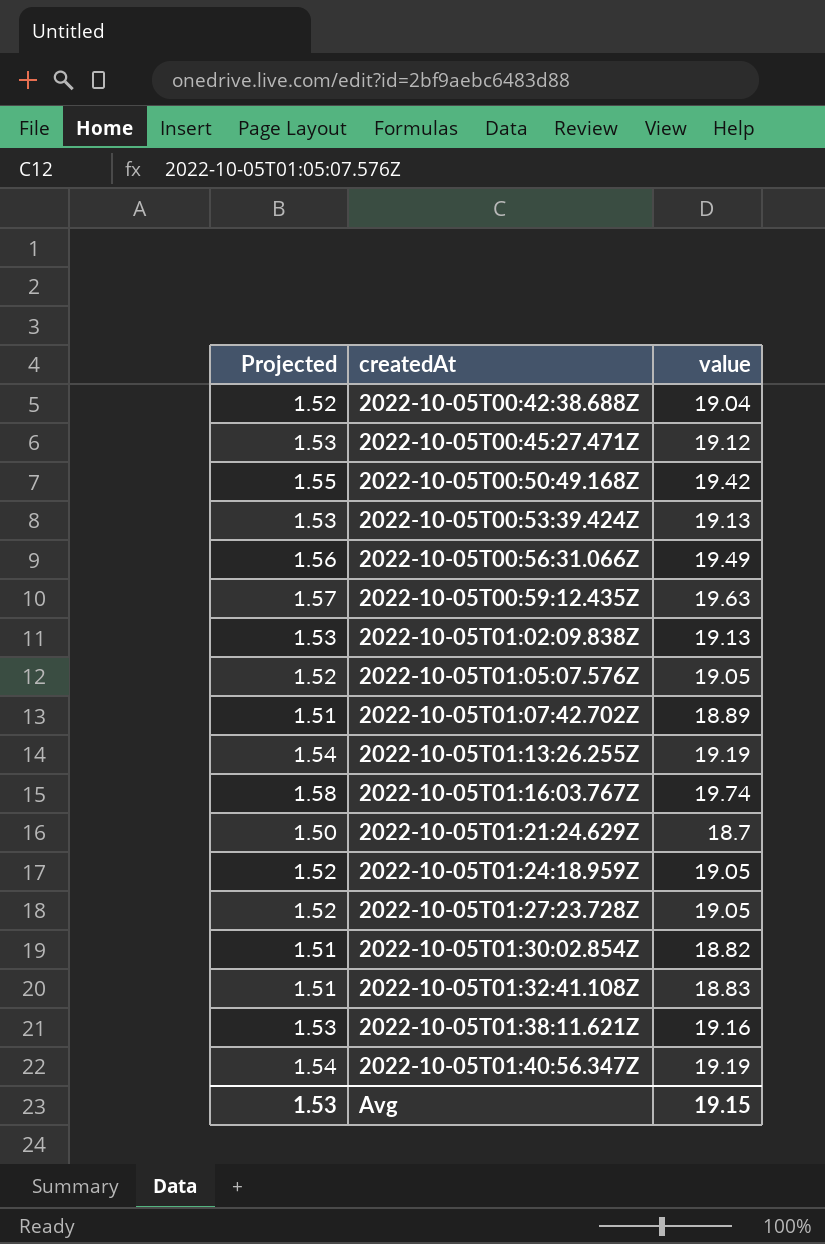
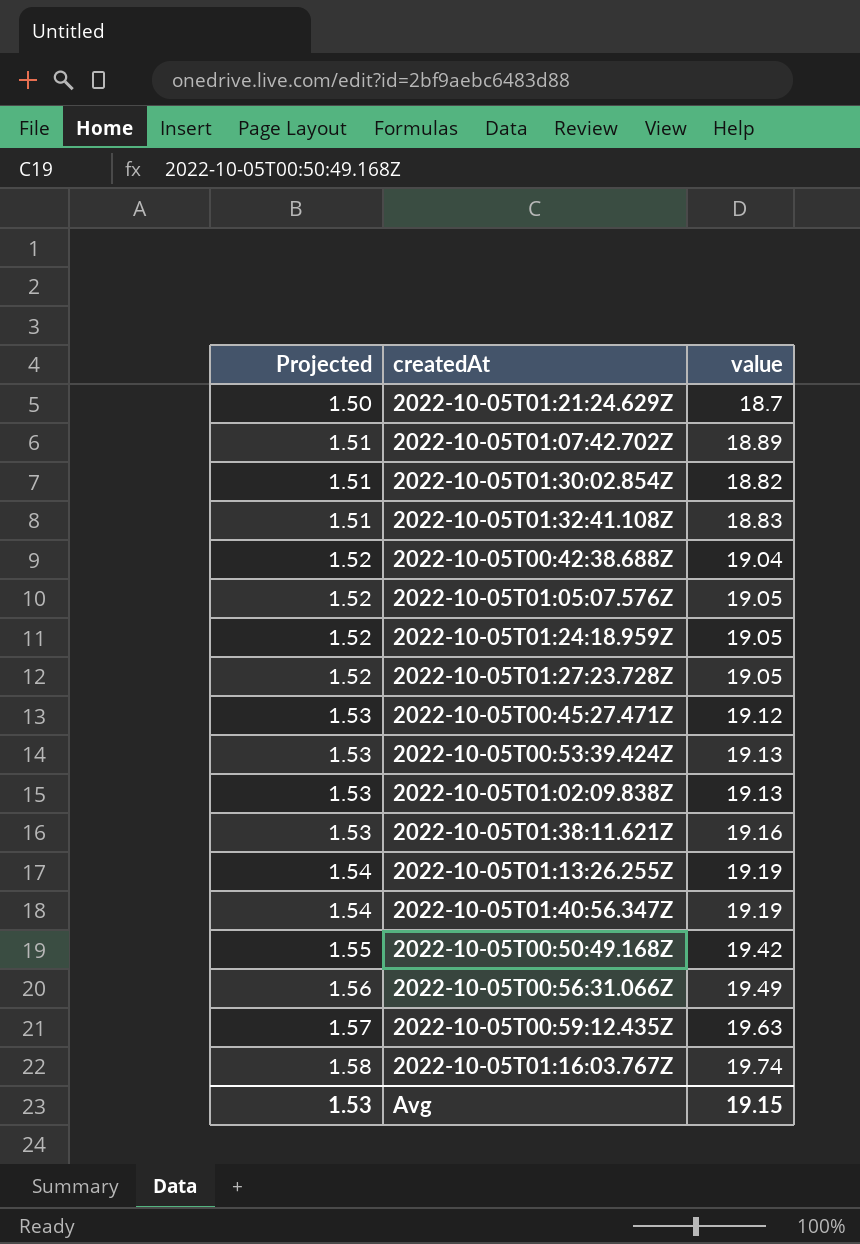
row order: createdAt ascending -> Projected ascending

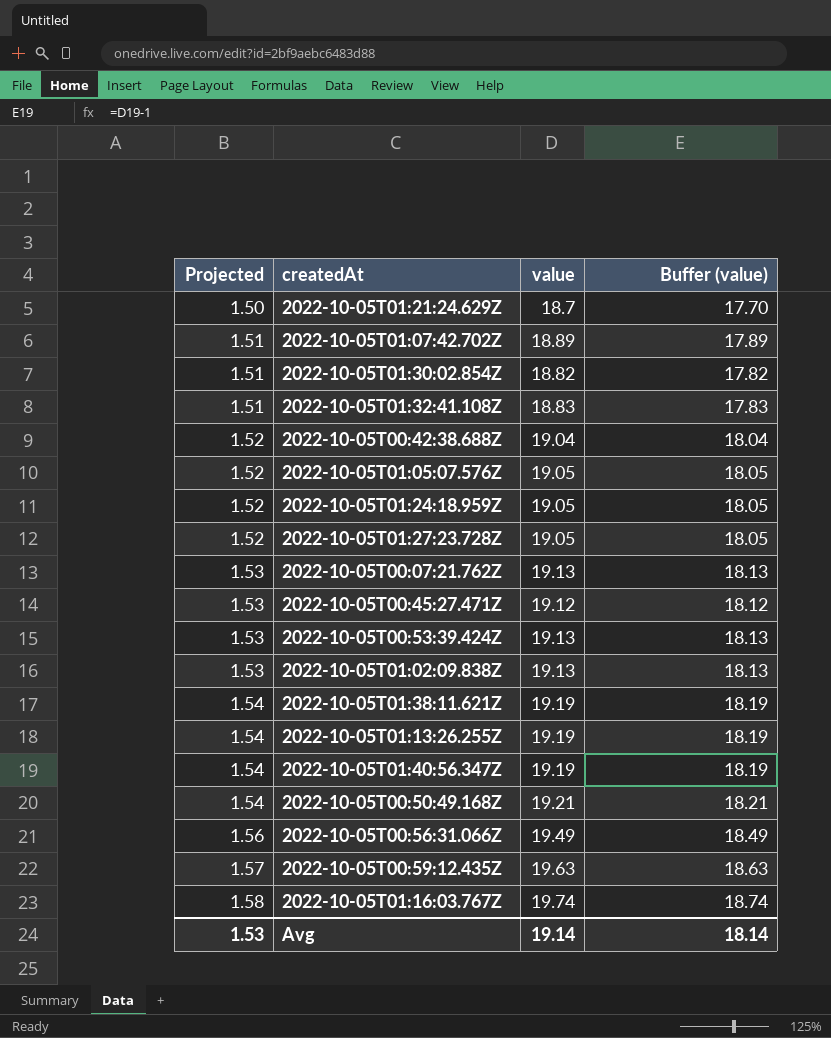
column Buffer (value) | formula: none -> [value] - 1
row 2022-10-05T00:07:21.762Z: none -> 1.53 | 19.13 | 18.13
2022-10-05T01:38:11.621Z | Projected: 1.53 -> 1.54
2022-10-05T01:38:11.621Z | value: 19.16 -> 19.19
2022-10-05T00:50:49.168Z | Projected: 1.55 -> 1.54
2022-10-05T00:50:49.168Z | value: 19.42 -> 19.21
Avg | value: 19.15 -> 19.14

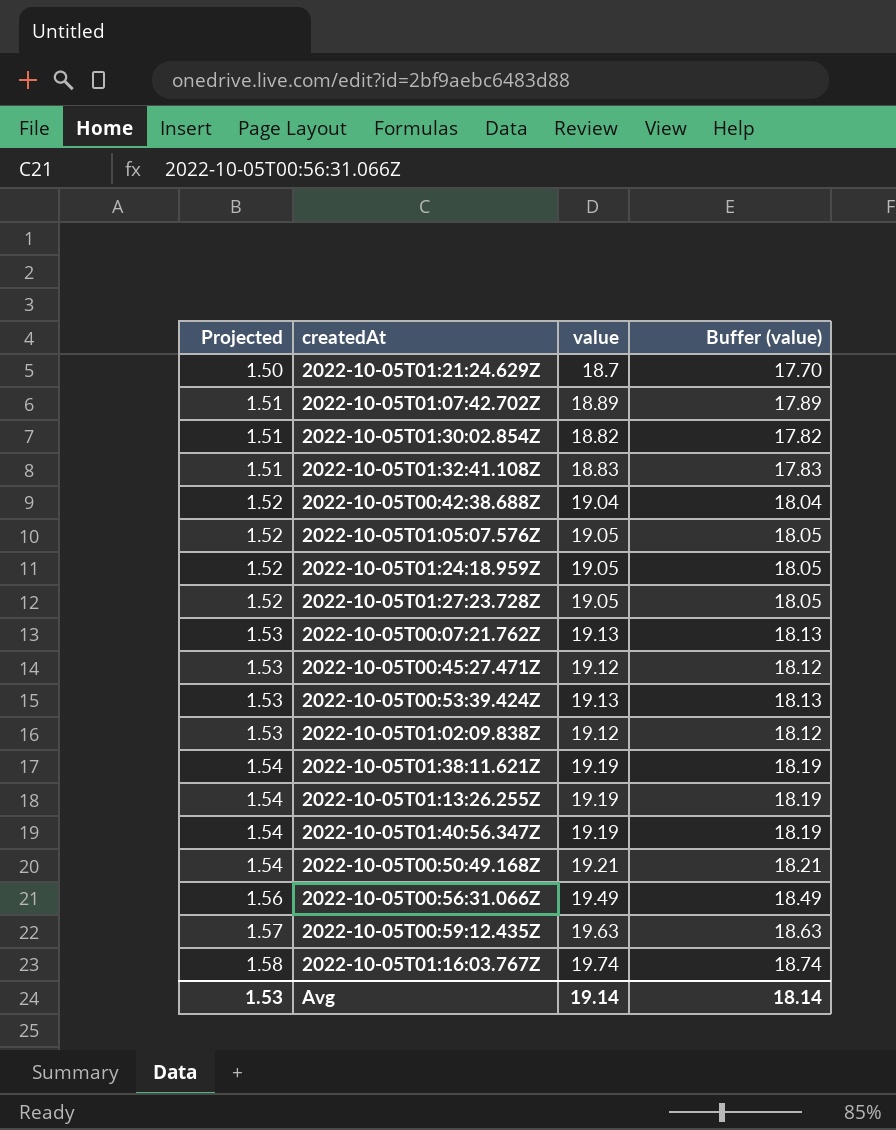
2022-10-05T01:02:09.838Z | value: 19.13 -> 19.12
2022-10-05T01:02:09.838Z | Buffer (value): 18.13 -> 18.12

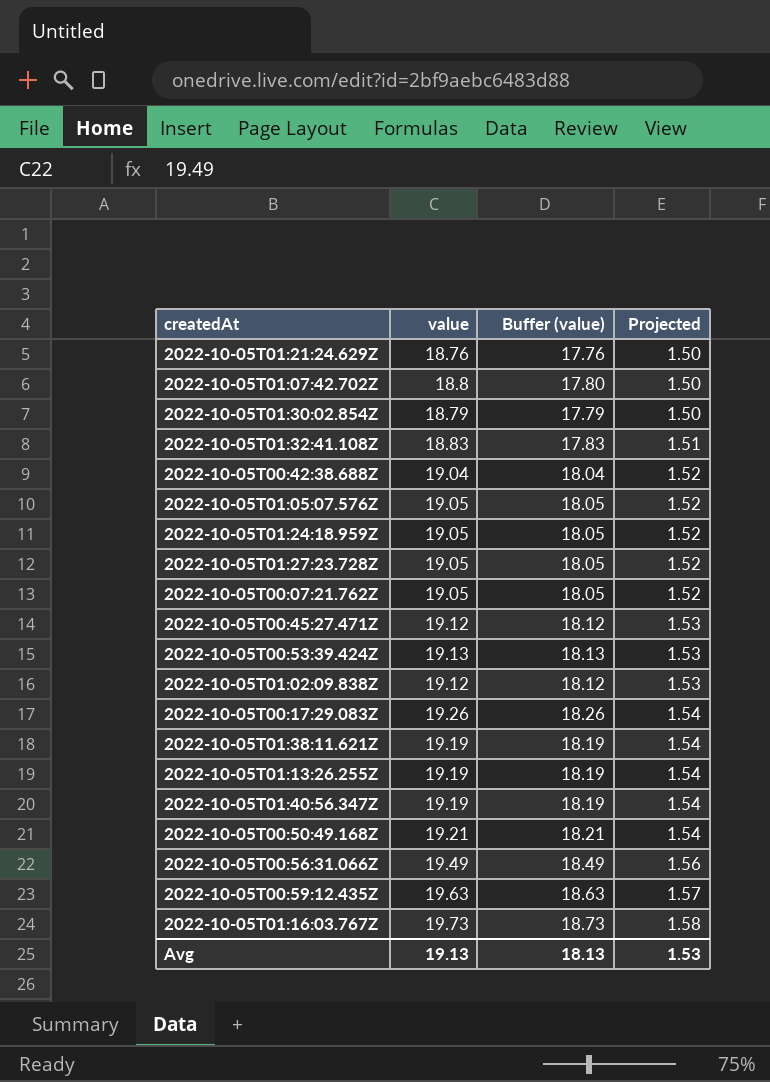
column Projected | position: 1 -> 4
2022-10-05T01:21:24.629Z | value: 18.7 -> 18.76
2022-10-05T01:21:24.629Z | Buffer (value): 17.70 -> 17.76
2022-10-05T01:07:42.702Z | value: 18.89 -> 18.8
2022-10-05T01:07:42.702Z | Buffer (value): 17.89 -> 17.80
2022-10-05T01:07:42.702Z | Projected: 1.51 -> 1.50
2022-10-05T01:30:02.854Z | value: 18.82 -> 18.79
2022-10-05T01:30:02.854Z | Buffer (value): 17.82 -> 17.79
2022-10-05T01:30:02.854Z | Projected: 1.51 -> 1.50
2022-10-05T00:07:21.762Z | value: 19.13 -> 19.05
2022-10-05T00:07:21.762Z | Buffer (value): 18.13 -> 18.05
2022-10-05T00:07:21.762Z | Projected: 1.53 -> 1.52
row 2022-10-05T00:17:29.083Z: none -> 19.26 | 18.26 | 1.54
2022-10-05T01:16:03.767Z | value: 19.74 -> 19.73
2022-10-05T01:16:03.767Z | Buffer (value): 18.74 -> 18.73
Avg | value: 19.14 -> 19.13
Avg | Buffer (value): 18.14 -> 18.13

